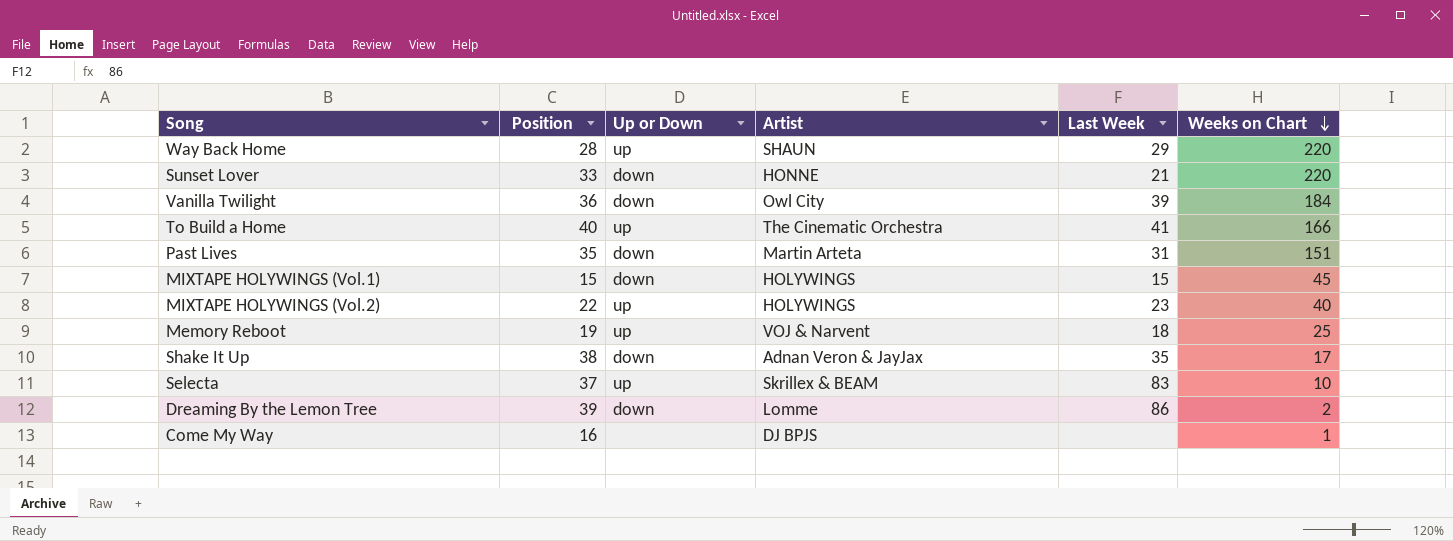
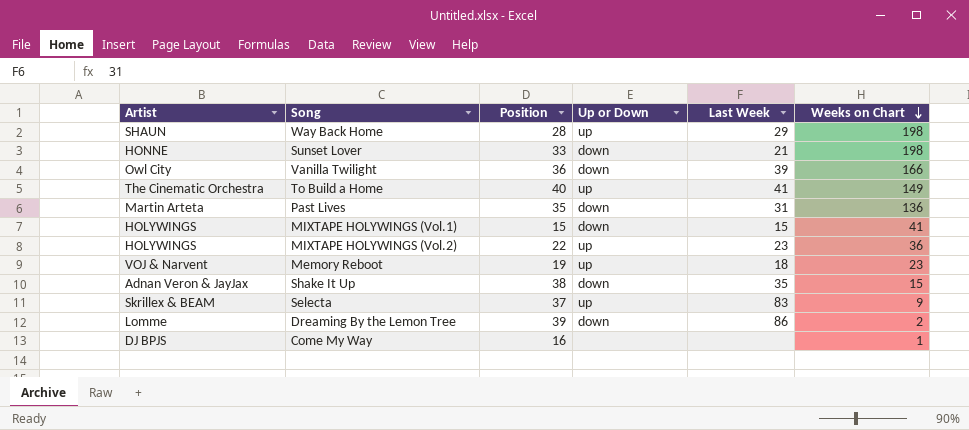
column Artist | position: 4 -> 1
Way Back Home | Weeks on Chart: 220 -> 198
Sunset Lover | Weeks on Chart: 220 -> 198
Vanilla Twilight | Weeks on Chart: 184 -> 166
To Build a Home | Weeks on Chart: 166 -> 149
Past Lives | Weeks on Chart: 151 -> 136
MIXTAPE HOLYWINGS (Vol.1) | Weeks on Chart: 45 -> 41
MIXTAPE HOLYWINGS (Vol.2) | Weeks on Chart: 40 -> 36
Memory Reboot | Weeks on Chart: 25 -> 23
Shake It Up | Weeks on Chart: 17 -> 15
Selecta | Weeks on Chart: 10 -> 9

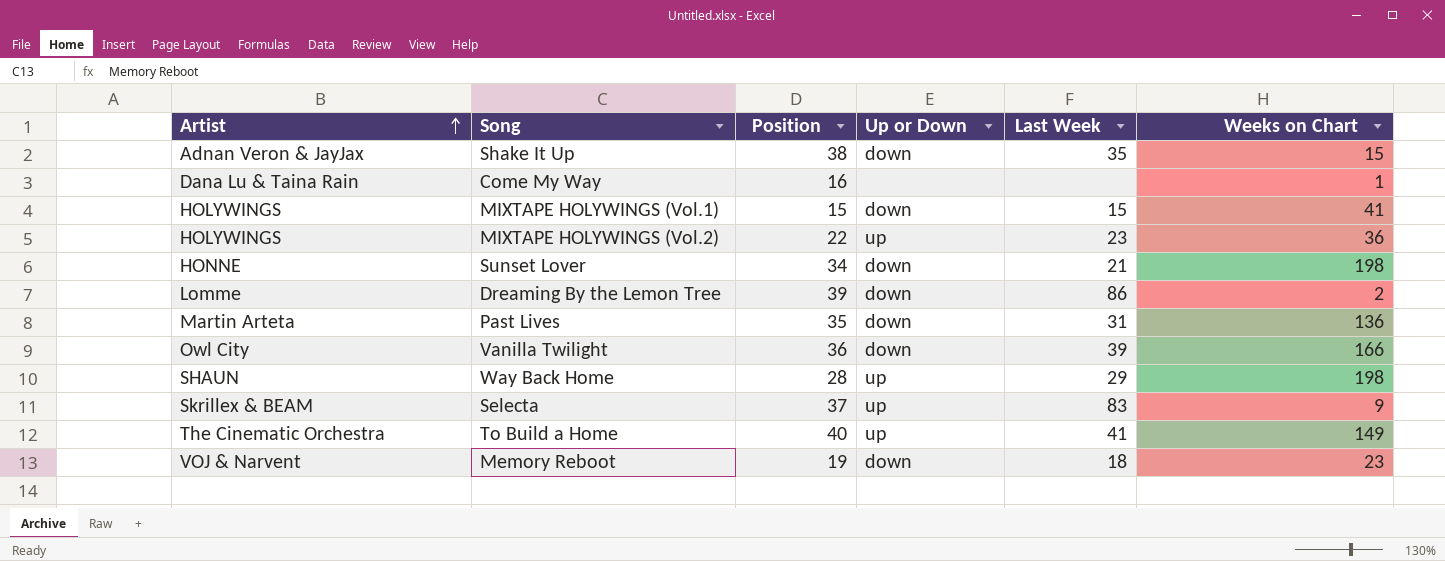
row order: Weeks on Chart descending -> Artist ascending
Come My Way | Artist: DJ BPJS -> Dana Lu & Taina Rain
Sunset Lover | Position: 33 -> 34
Memory Reboot | Up or Down: up -> down

